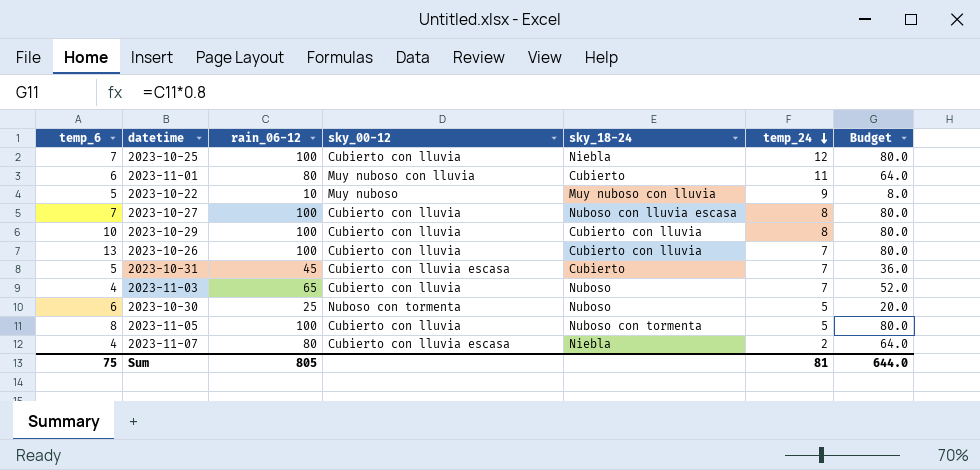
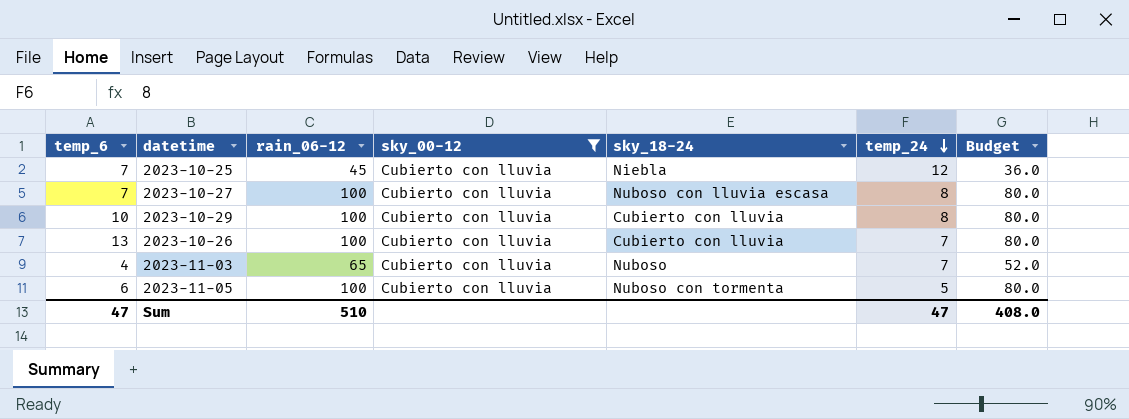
filter: none -> sky_00-12 = Cubierto con lluvia
2023-10-25 | rain_06-12: 100 -> 45
2023-10-25 | Budget: 80.0 -> 36.0
2023-11-05 | temp_6: 8 -> 6
Sum | temp_6: 75 -> 47
Sum | rain_06-12: 805 -> 510
Sum | temp_24: 81 -> 47
Sum | Budget: 644.0 -> 408.0

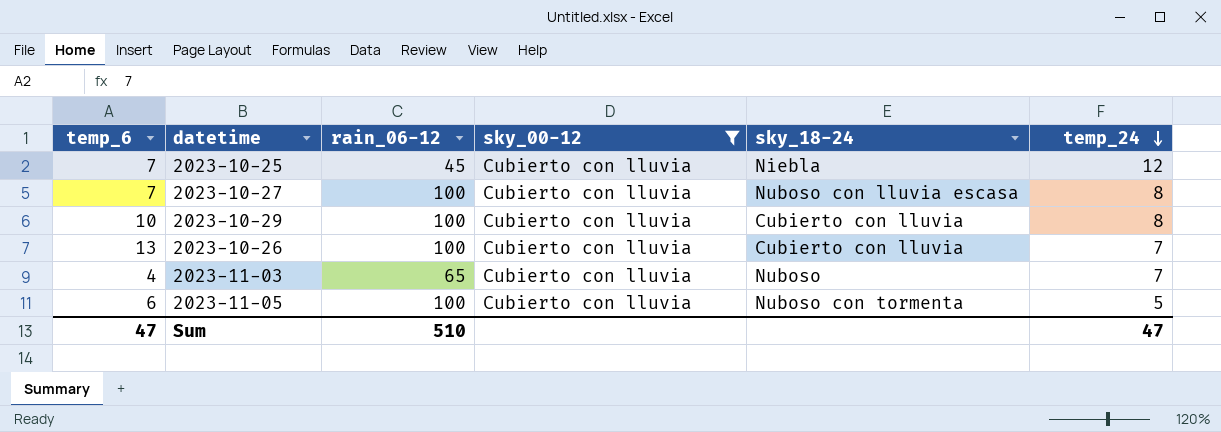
column Budget | formula: [rain_06-12] * 0.8 -> none

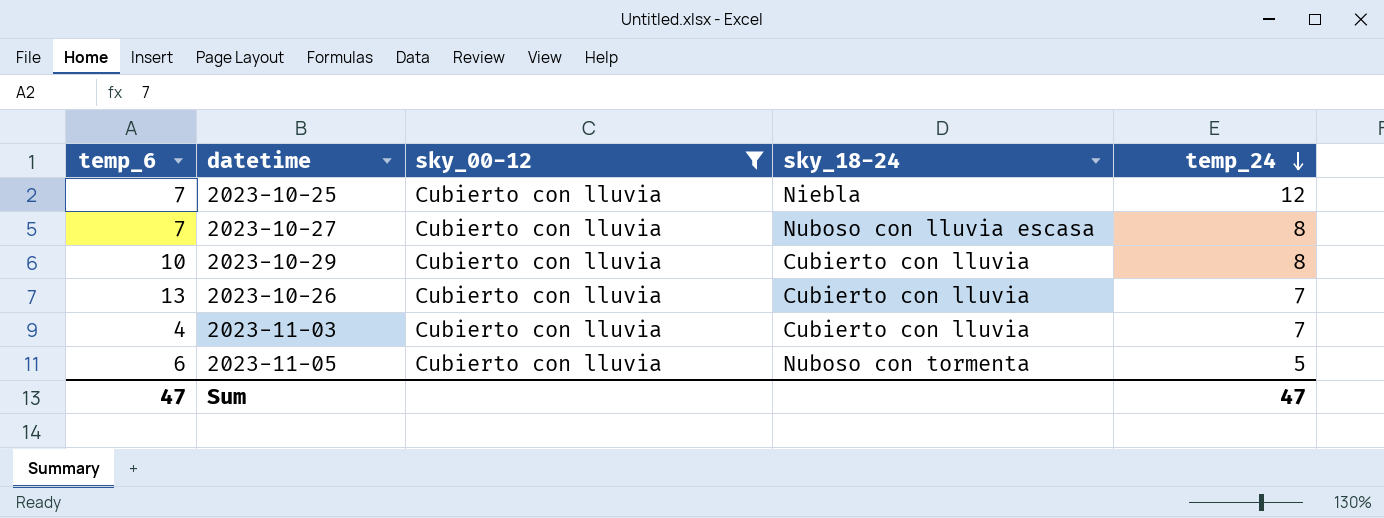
column rain_06-12 | position: 3 -> none
2023-11-03 | sky_18-24: Nuboso -> Cubierto con lluvia

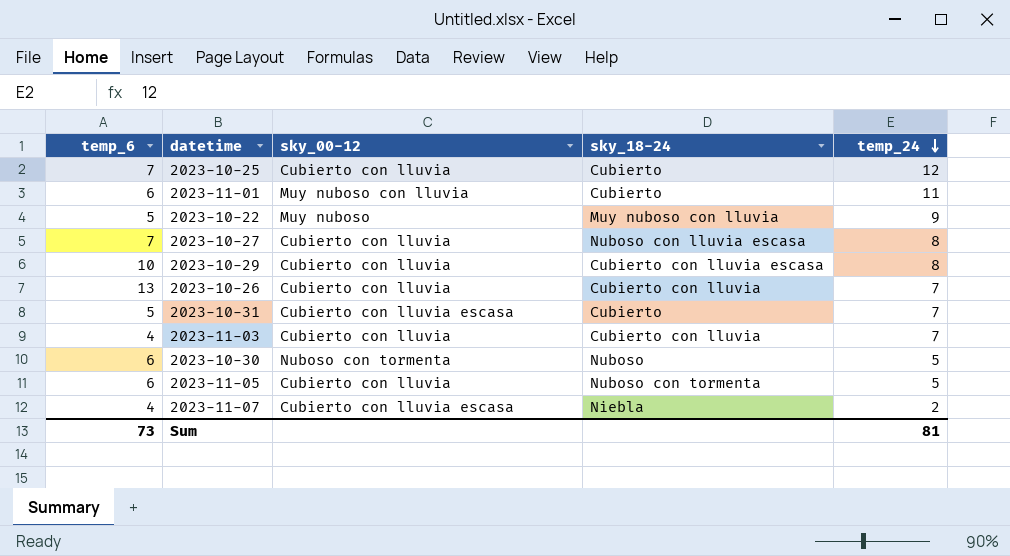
filter: sky_00-12 = Cubierto con lluvia -> none
2023-10-25 | sky_18-24: Niebla -> Cubierto
2023-10-29 | sky_18-24: Cubierto con lluvia -> Cubierto con lluvia escasa
Sum | temp_6: 47 -> 73
Sum | temp_24: 47 -> 81

